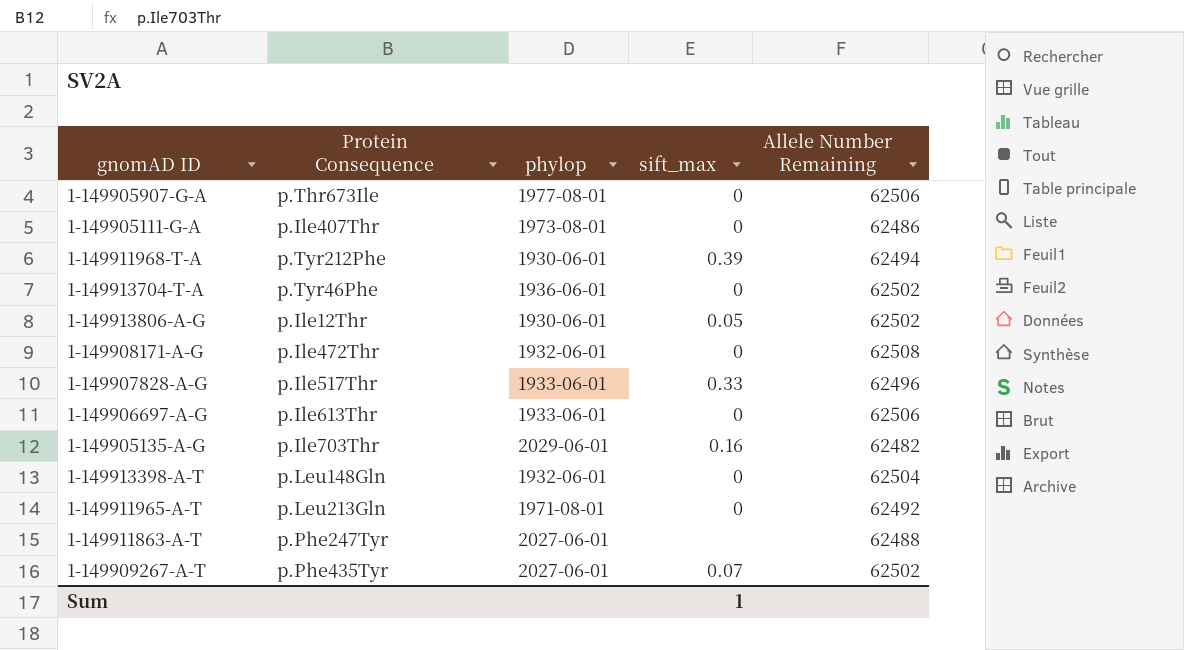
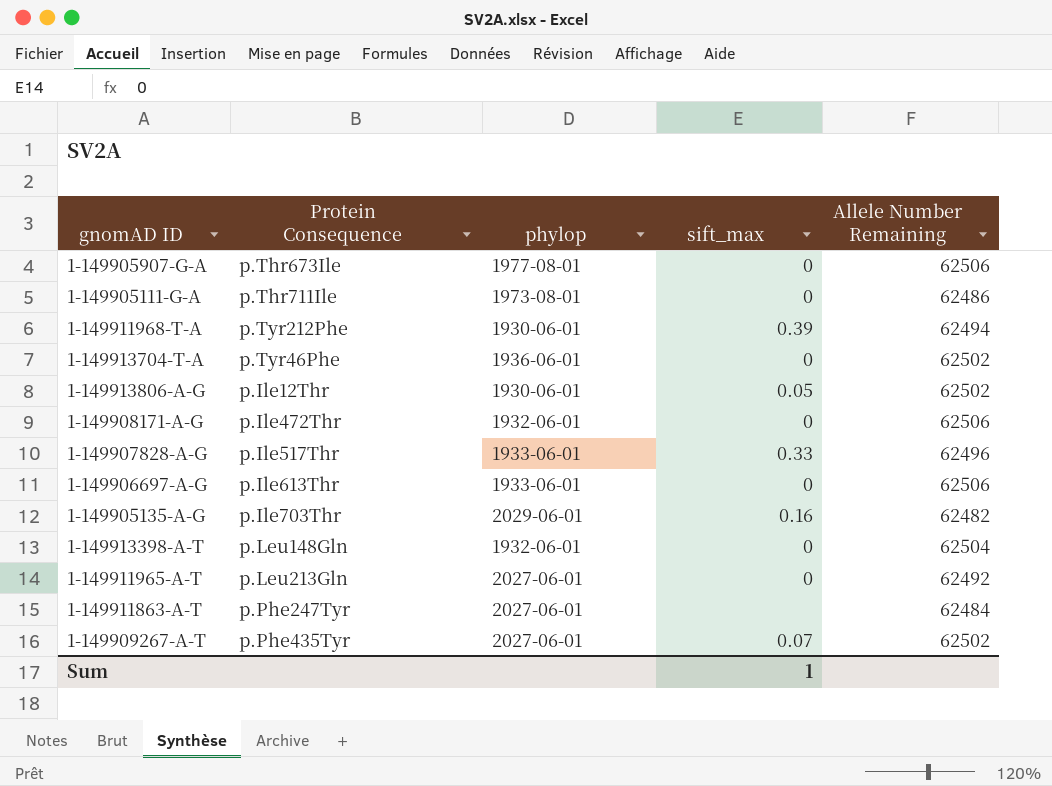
1-149905111-G-A | Protein Consequence: p.Ile407Thr -> p.Thr711Ile
1-149908171-A-G | Allele Number Remaining: 62508 -> 62506
1-149911965-A-T | phylop: 1971-08-01 -> 2027-06-01
1-149911863-A-T | Allele Number Remaining: 62488 -> 62484

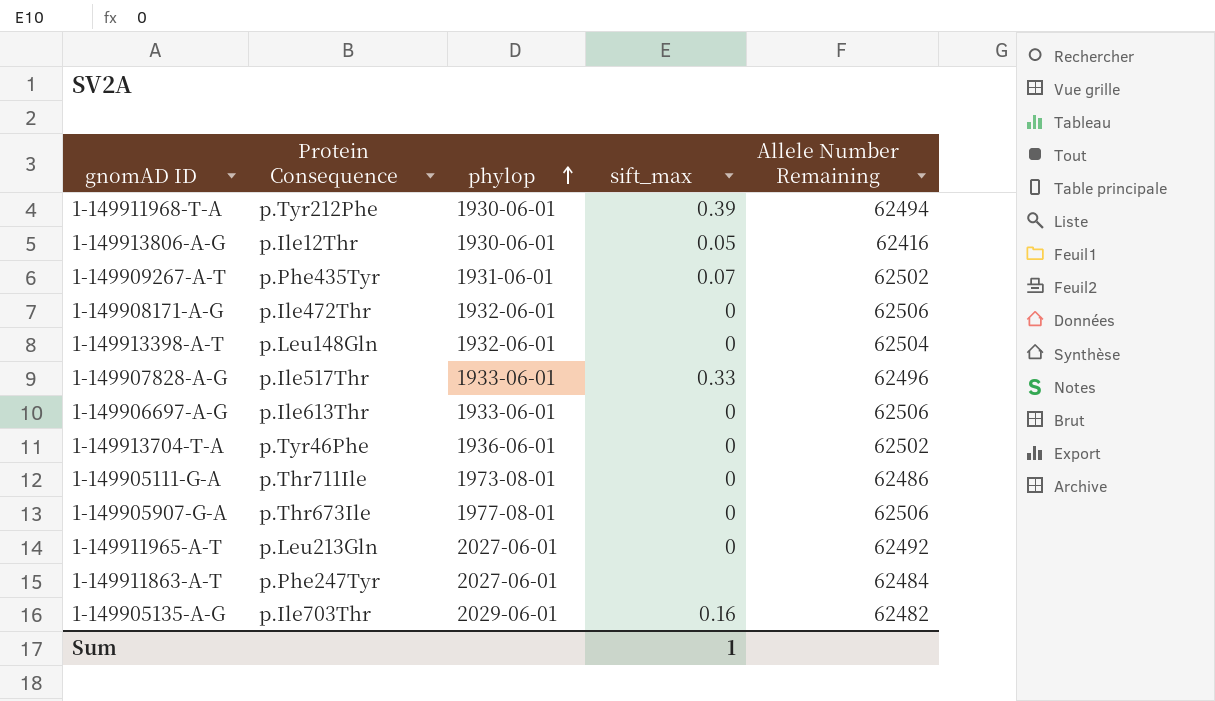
row order: none -> phylop ascending
1-149913806-A-G | Allele Number Remaining: 62502 -> 62416
1-149909267-A-T | phylop: 2027-06-01 -> 1931-06-01

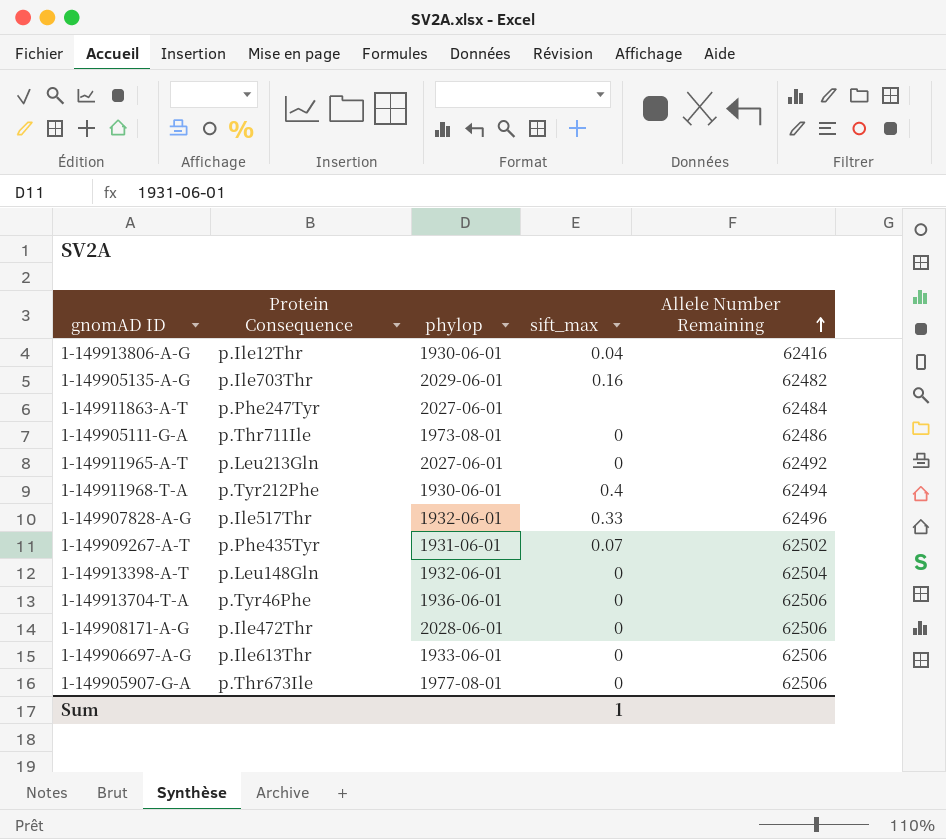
row order: phylop ascending -> Allele Number Remaining ascending
1-149913806-A-G | sift_max: 0.05 -> 0.04
1-149911968-T-A | sift_max: 0.39 -> 0.4
1-149907828-A-G | phylop: 1933-06-01 -> 1932-06-01
1-149913704-T-A | Allele Number Remaining: 62502 -> 62506
1-149908171-A-G | phylop: 1932-06-01 -> 2028-06-01

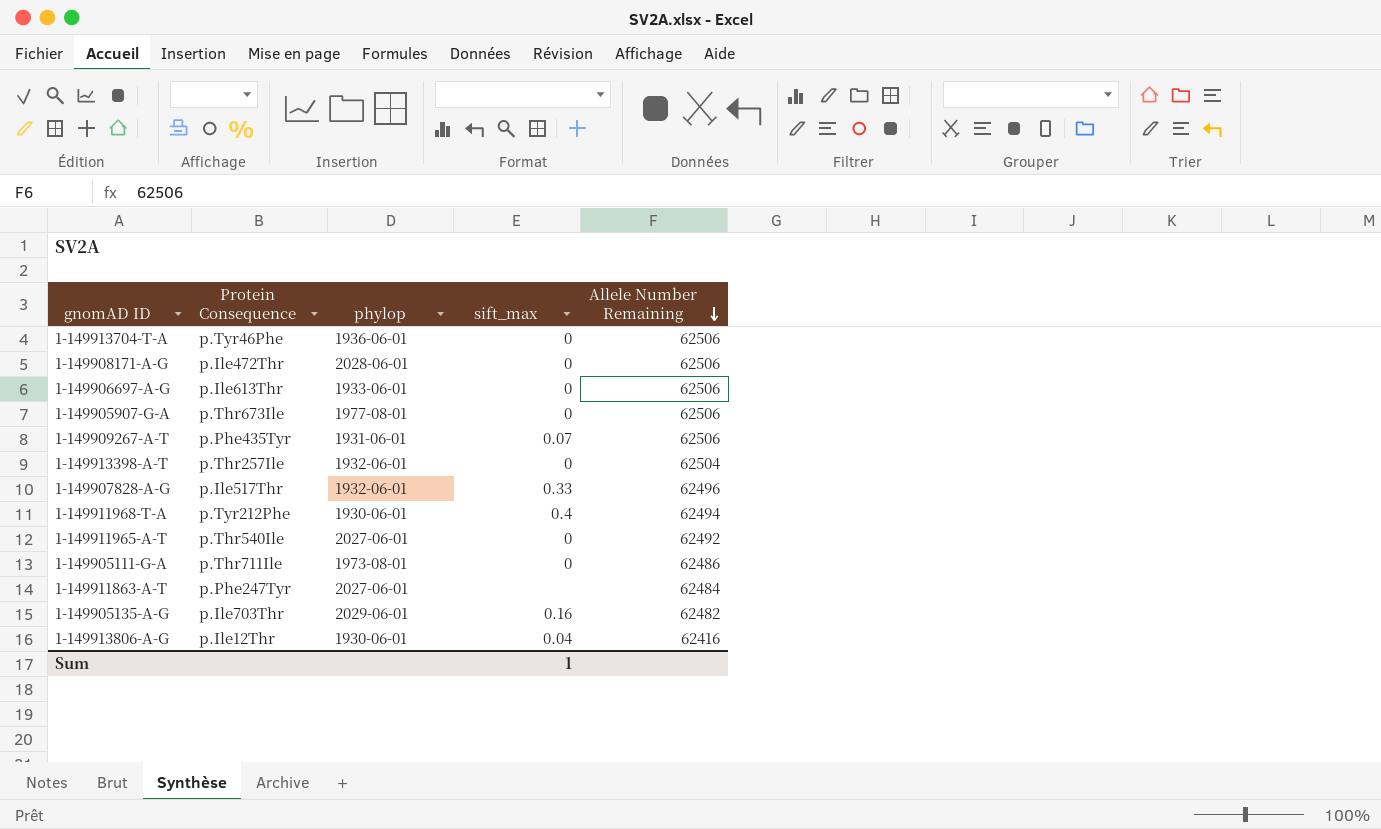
row order: Allele Number Remaining ascending -> Allele Number Remaining descending
1-149909267-A-T | Allele Number Remaining: 62502 -> 62506
1-149913398-A-T | Protein Consequence: p.Leu148Gln -> p.Thr257Ile
1-149911965-A-T | Protein Consequence: p.Leu213Gln -> p.Thr540Ile

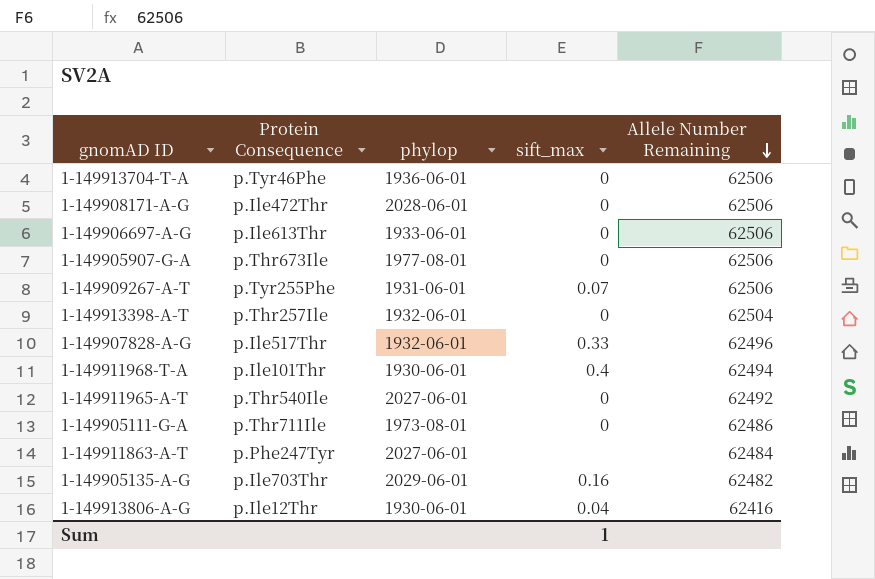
1-149909267-A-T | Protein Consequence: p.Phe435Tyr -> p.Tyr255Phe
1-149911968-T-A | Protein Consequence: p.Tyr212Phe -> p.Ile101Thr

